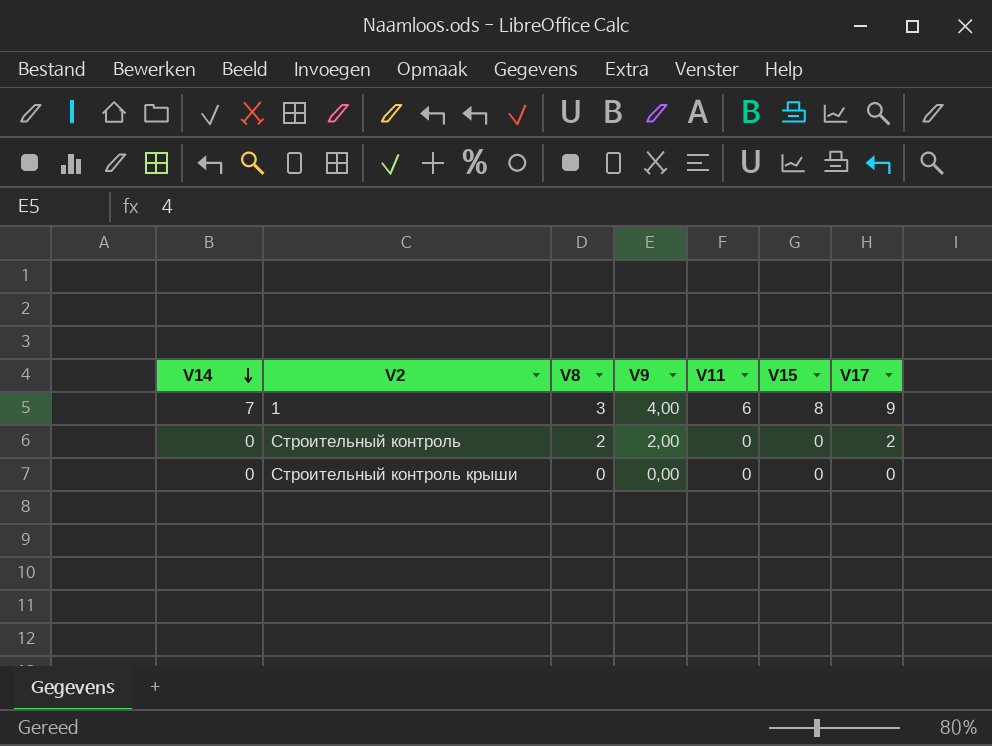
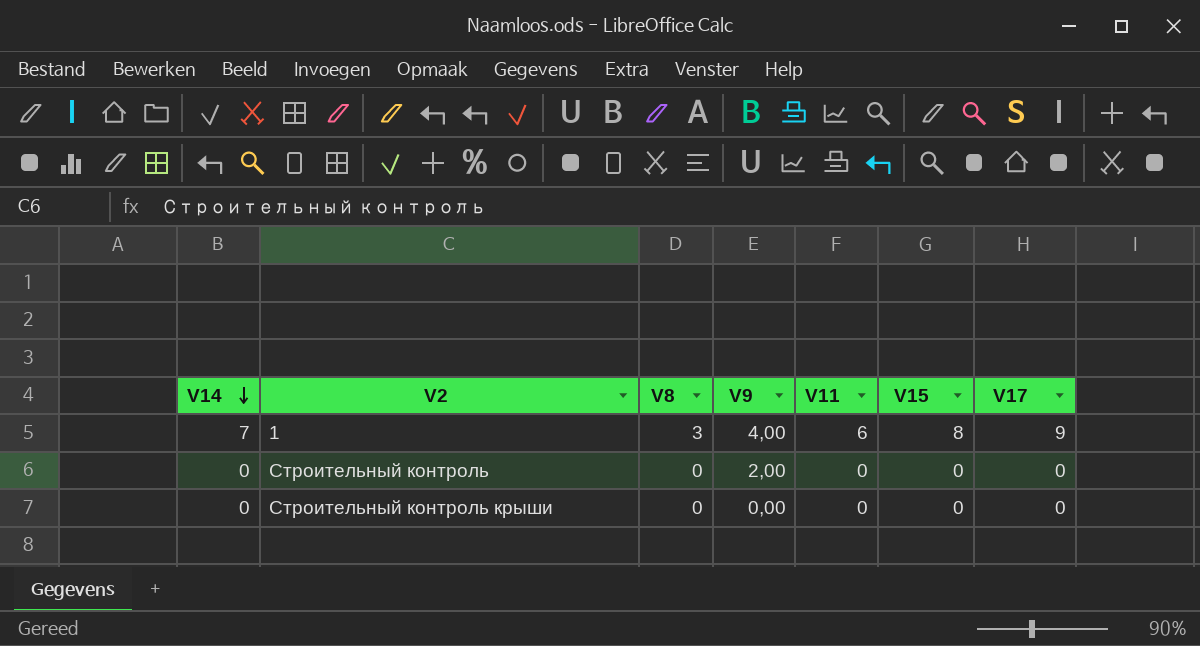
Строительный контроль | V8: 2 -> 0
Строительный контроль | V17: 2 -> 0

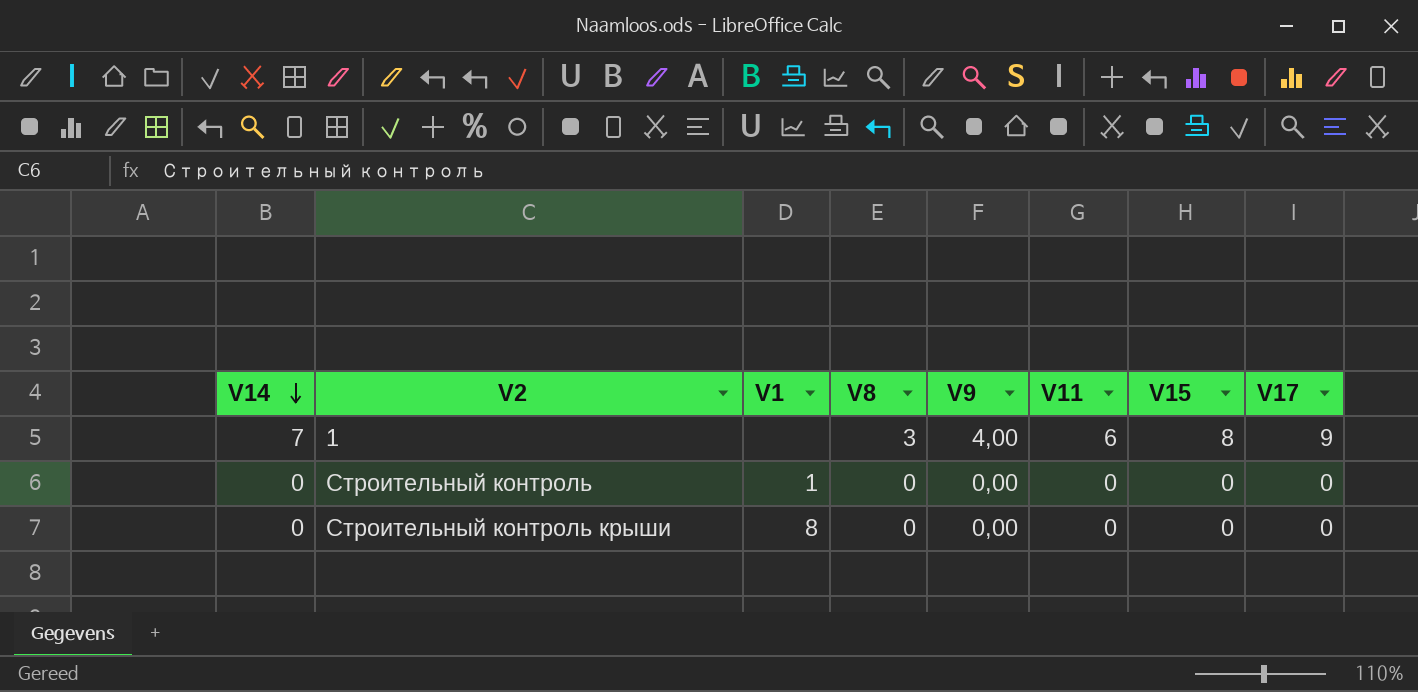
column V1 | position: none -> 3
Строительный контроль | V9: 2,00 -> 0,00

